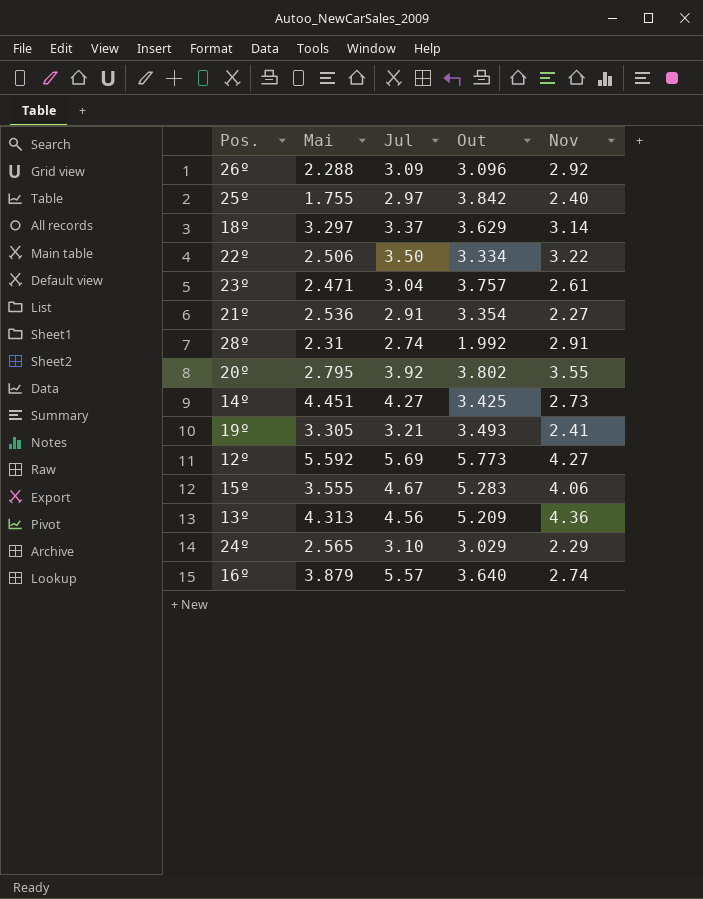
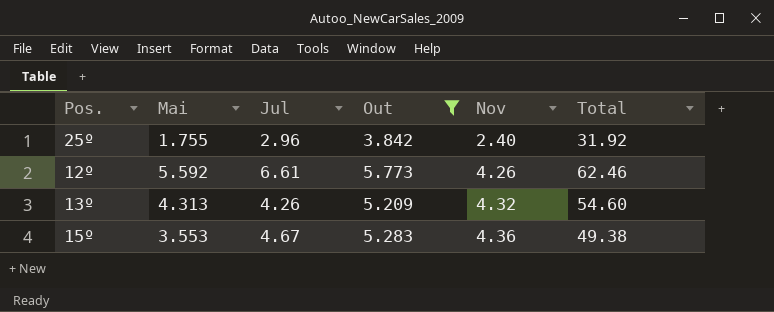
filter: none -> Out >= 3.842
row order: none -> Nov ascending
column Total | position: none -> 6
25º | Jul: 2.97 -> 2.96
12º | Jul: 5.69 -> 6.61
12º | Nov: 4.27 -> 4.26
13º | Jul: 4.56 -> 4.26
13º | Nov: 4.36 -> 4.32
15º | Mai: 3.555 -> 3.553
15º | Nov: 4.06 -> 4.36

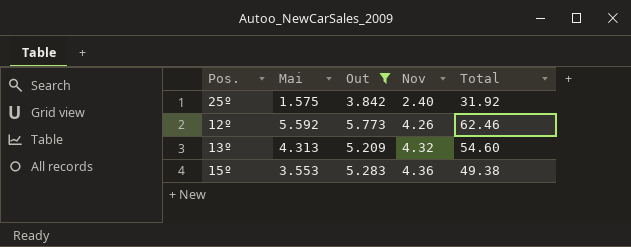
column Jul | position: 3 -> none
25º | Mai: 1.755 -> 1.575

